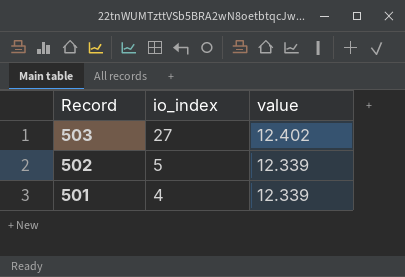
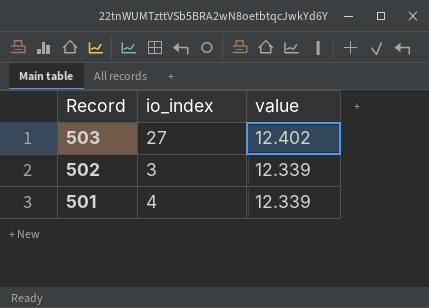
502 | io_index: 5 -> 3

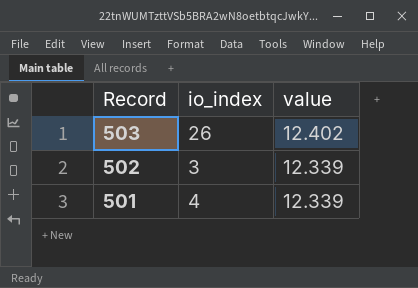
503 | io_index: 27 -> 26

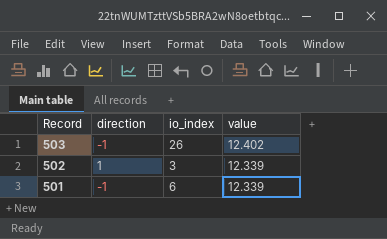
column direction | position: none -> 2
501 | io_index: 4 -> 6

